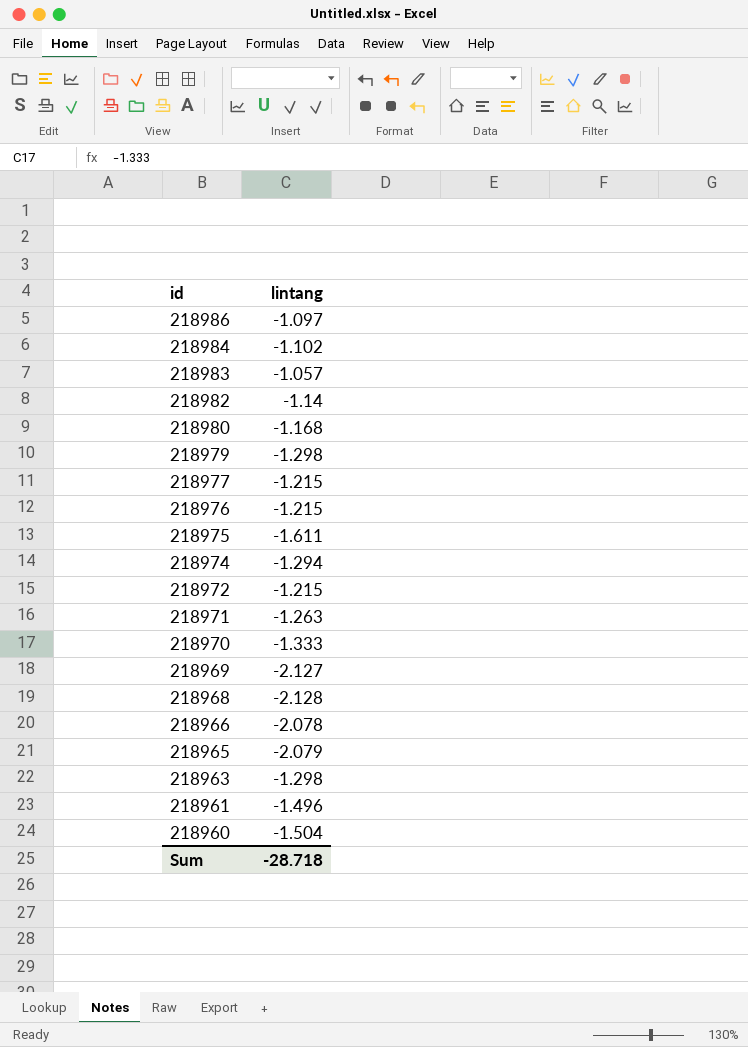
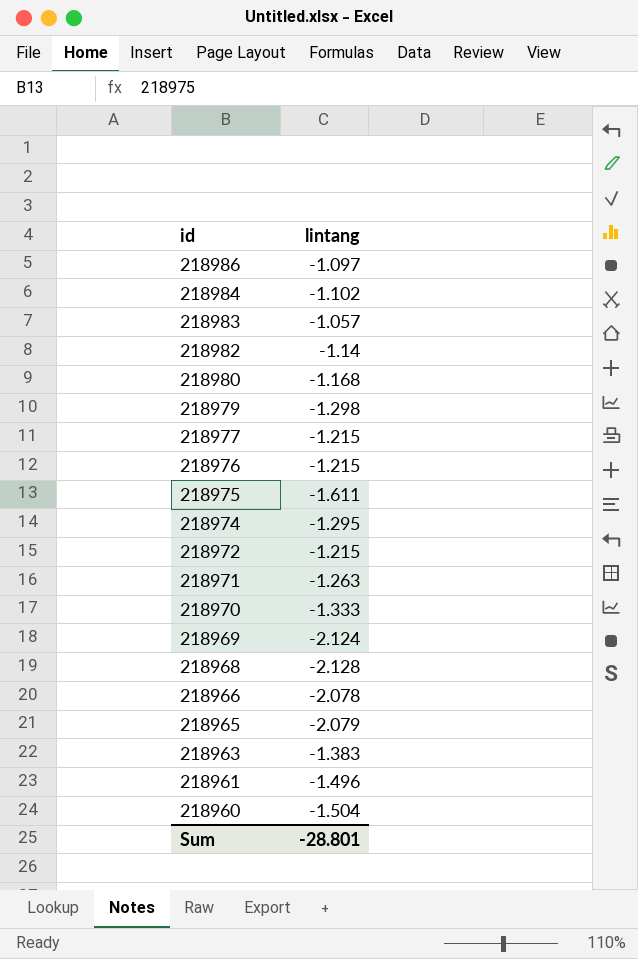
218974 | lintang: -1.294 -> -1.295
218969 | lintang: -2.127 -> -2.124
218963 | lintang: -1.298 -> -1.383
Sum | lintang: -28.718 -> -28.801

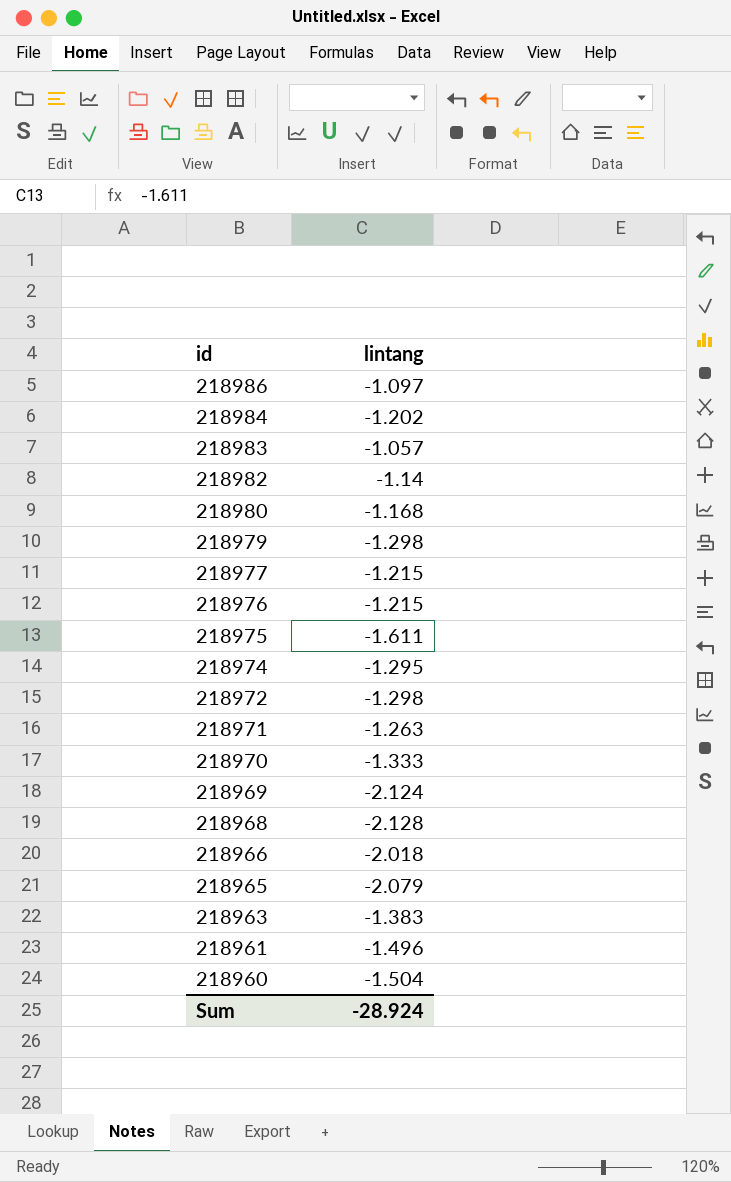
218984 | lintang: -1.102 -> -1.202
218972 | lintang: -1.215 -> -1.298
218966 | lintang: -2.078 -> -2.018
Sum | lintang: -28.801 -> -28.924

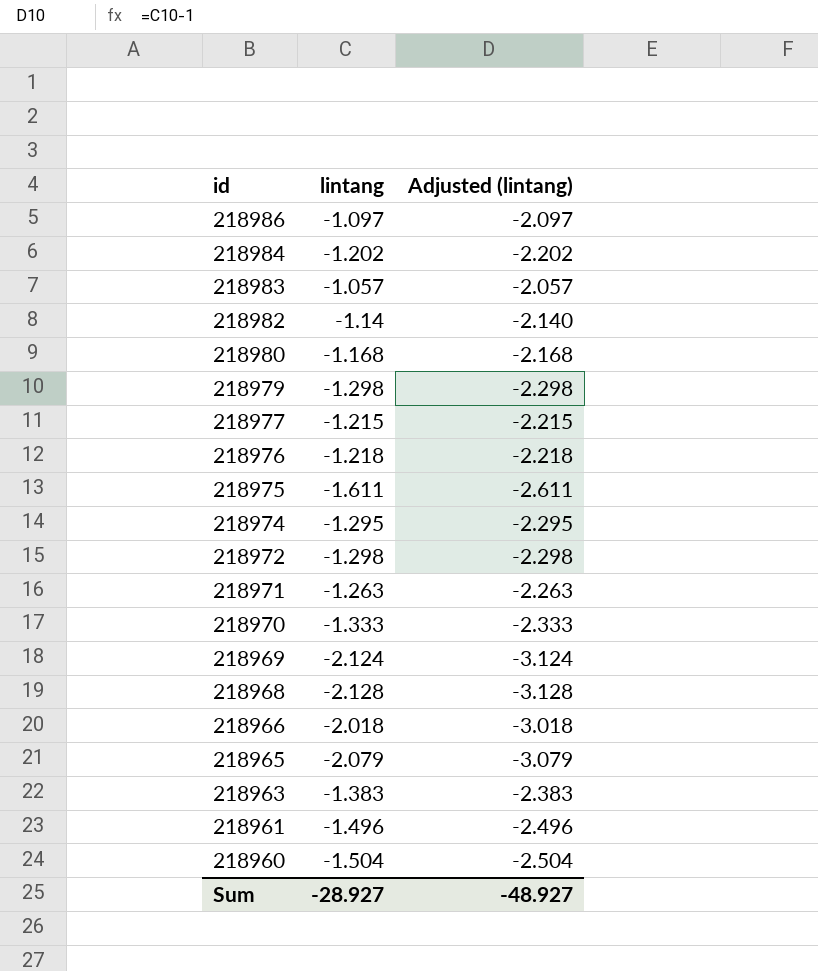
column Adjusted (lintang) | formula: none -> [lintang] - 1
218976 | lintang: -1.215 -> -1.218
Sum | lintang: -28.924 -> -28.927

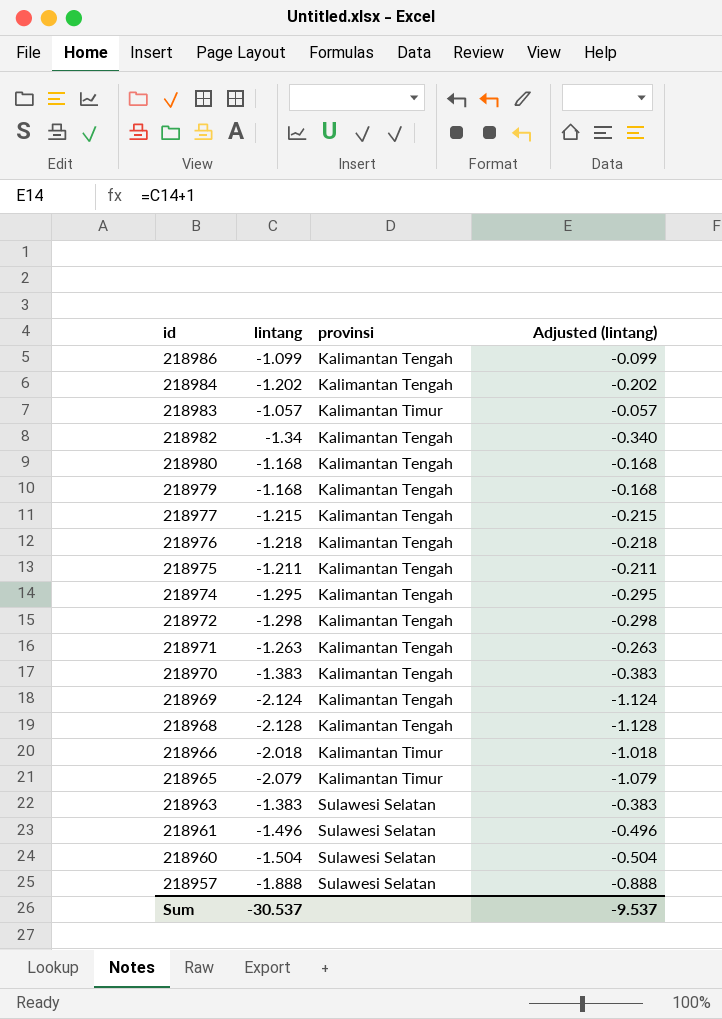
column provinsi | position: none -> 3
column Adjusted (lintang) | formula: [lintang] - 1 -> [lintang] + 1
218986 | lintang: -1.097 -> -1.099
218982 | lintang: -1.14 -> -1.34
218979 | lintang: -1.298 -> -1.168
218975 | lintang: -1.611 -> -1.211
218970 | lintang: -1.333 -> -1.383
row 218957: none -> -1.888 | Sulawesi Selatan | -0.888
Sum | lintang: -28.927 -> -30.537
Sum | Adjusted (lintang): -48.927 -> -9.537

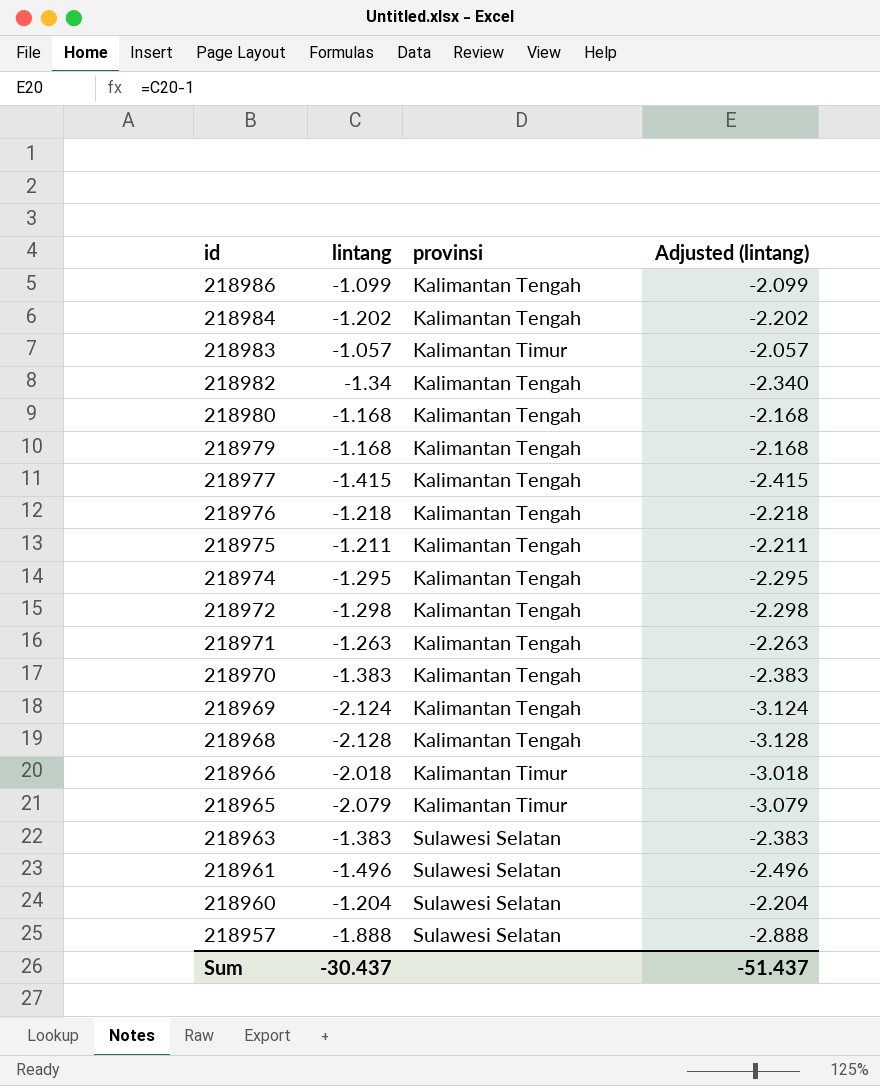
column Adjusted (lintang) | formula: [lintang] + 1 -> [lintang] - 1
218977 | lintang: -1.215 -> -1.415
218960 | lintang: -1.504 -> -1.204
Sum | lintang: -30.537 -> -30.437
Sum | Adjusted (lintang): -9.537 -> -51.437

